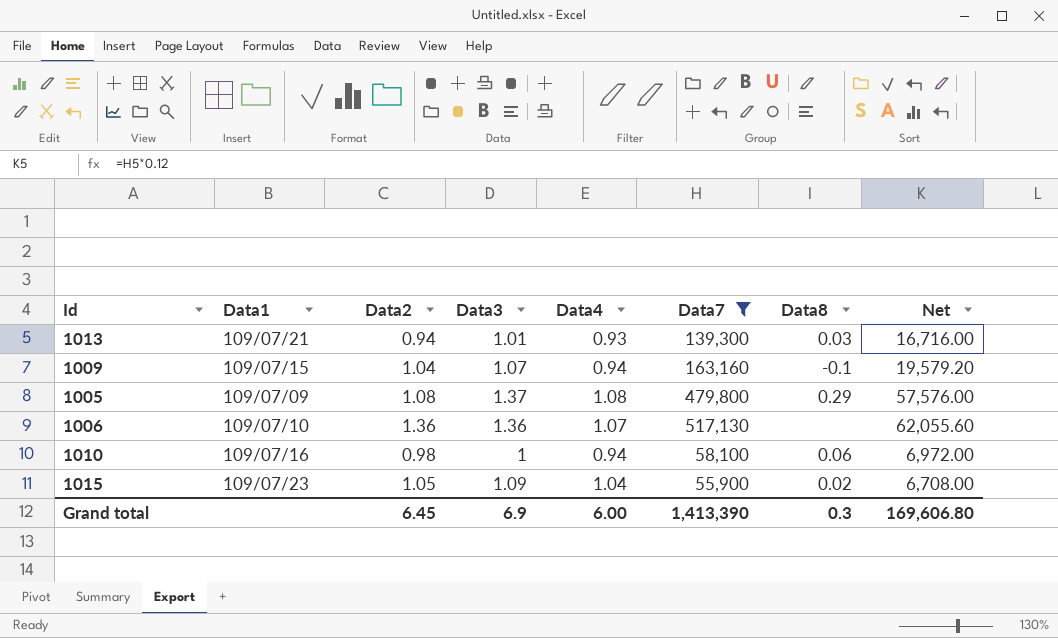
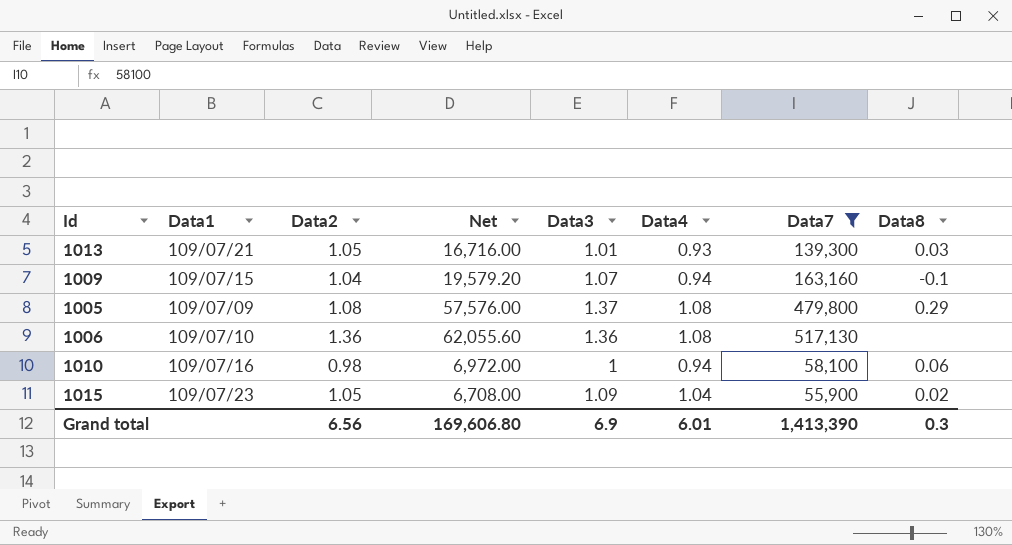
column Net | position: 8 -> 4
1013 | Data2: 0.94 -> 1.05
1006 | Data4: 1.07 -> 1.08
Grand total | Data2: 6.45 -> 6.56
Grand total | Data4: 6.00 -> 6.01

